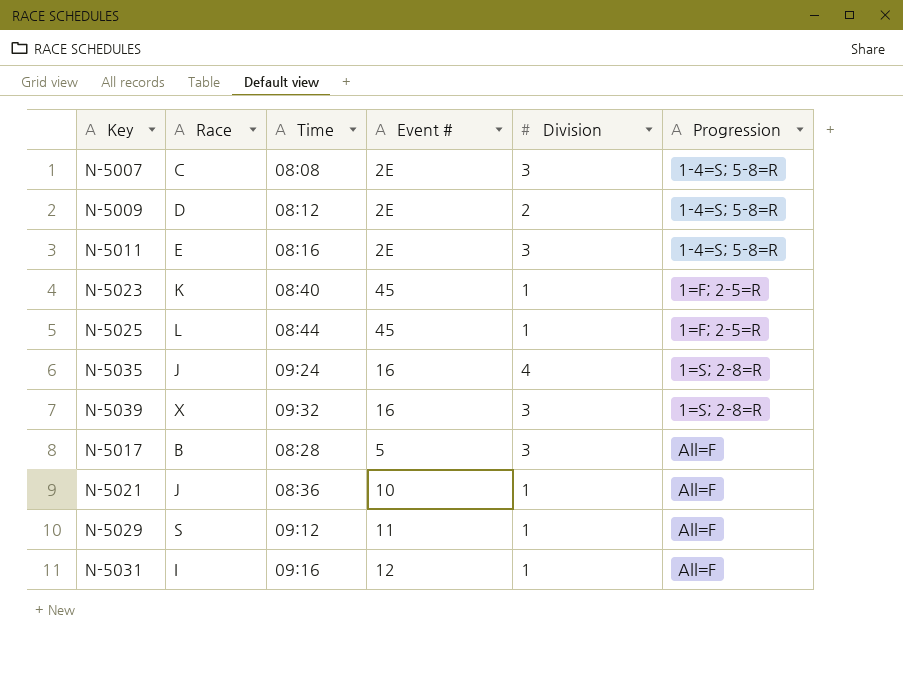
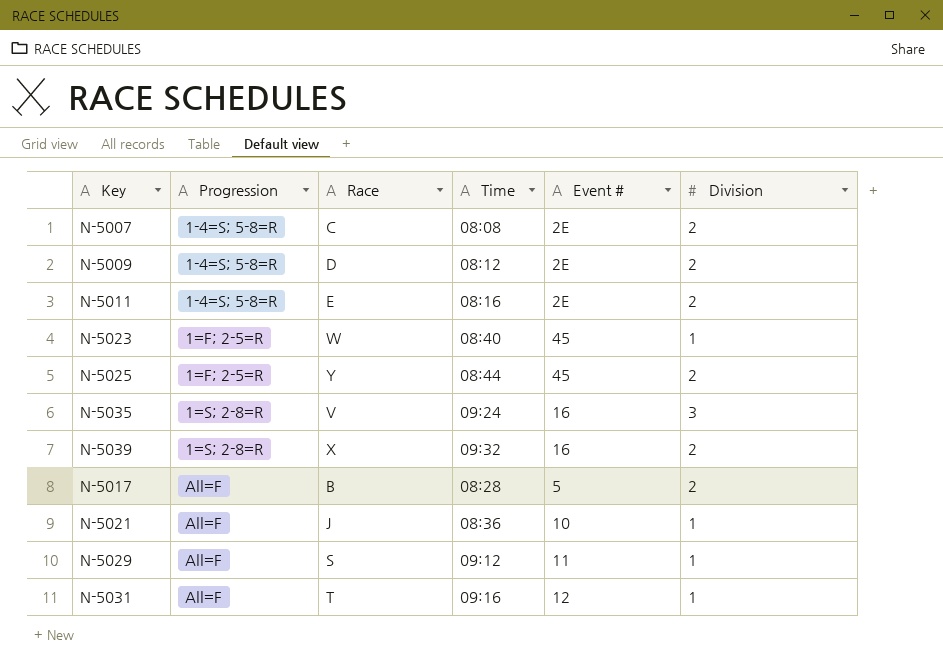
column Progression | position: 6 -> 2
N-5007 | Division: 3 -> 2
N-5011 | Division: 3 -> 2
N-5023 | Race: K -> W
N-5025 | Race: L -> Y
N-5025 | Division: 1 -> 2
N-5035 | Race: J -> V
N-5035 | Division: 4 -> 3
N-5039 | Division: 3 -> 2
N-5017 | Division: 3 -> 2
N-5031 | Race: I -> T

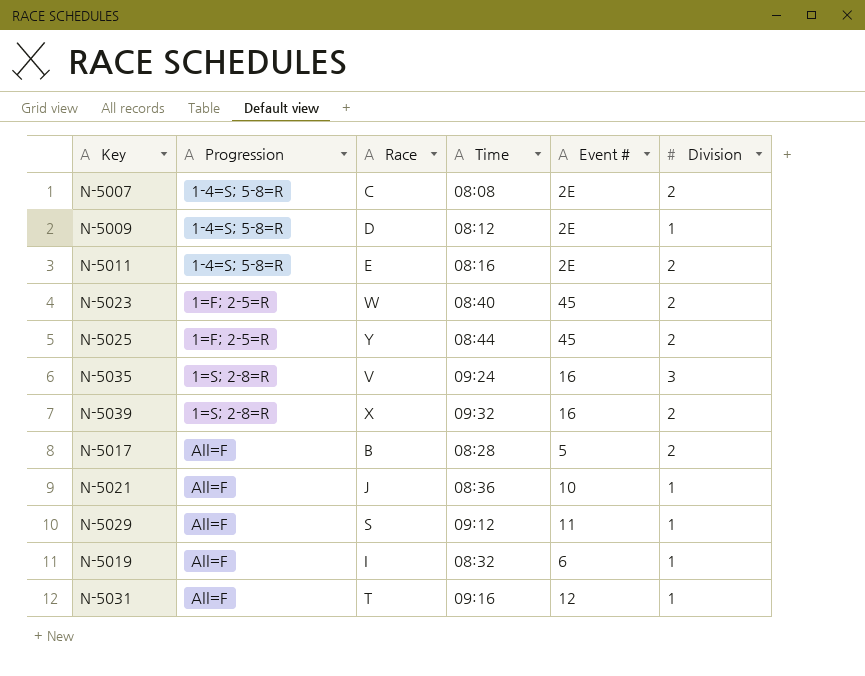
N-5009 | Division: 2 -> 1
N-5023 | Division: 1 -> 2
row N-5019: none -> All=F | I | 08:32 | 6 | 1

